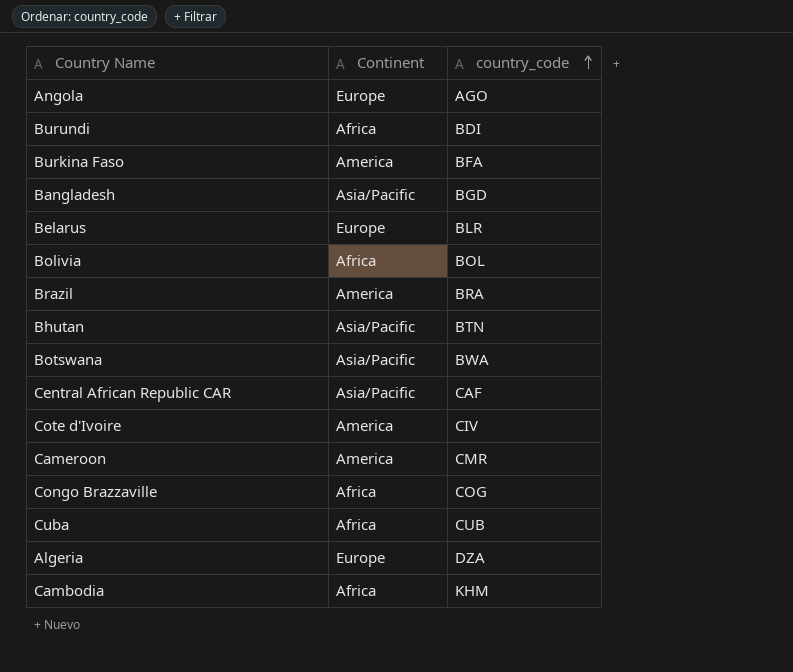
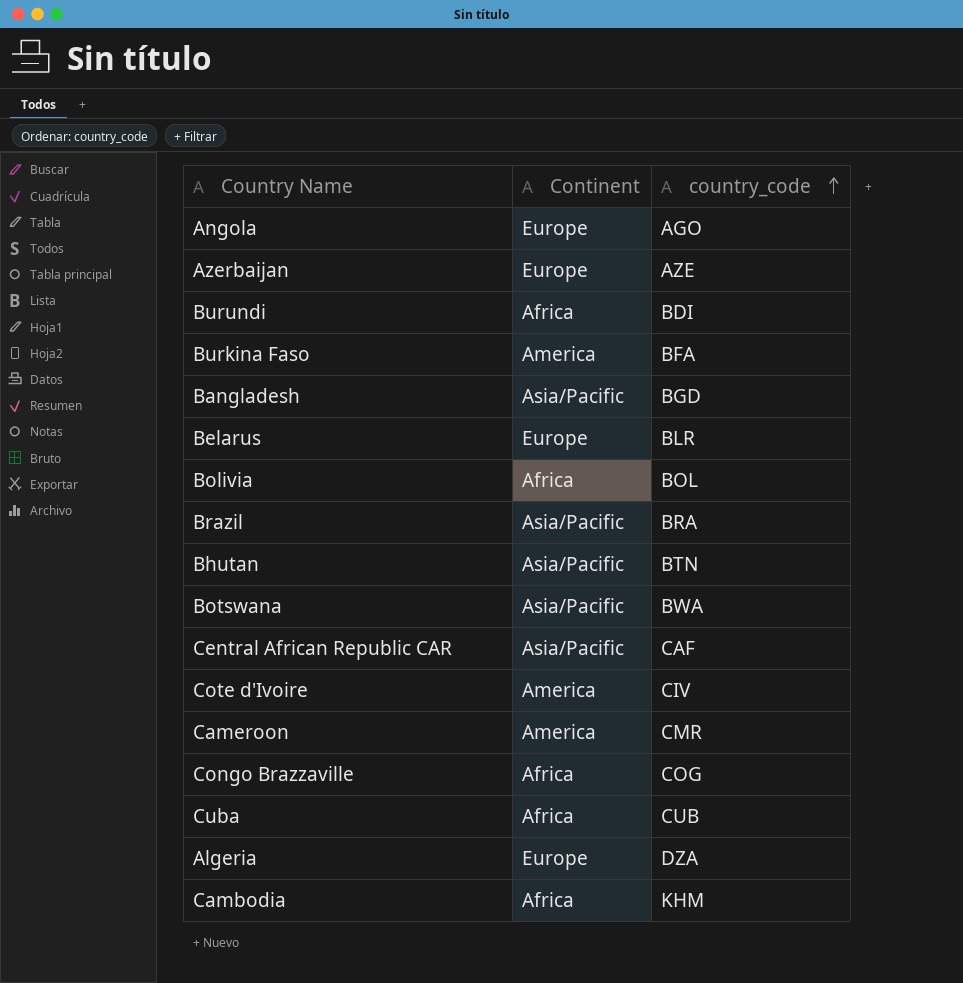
row Azerbaijan: none -> Europe | AZE
Brazil | Continent: America -> Asia/Pacific

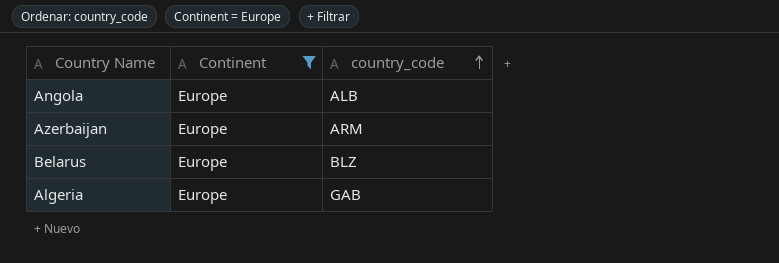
filter: none -> Continent = Europe
Angola | country_code: AGO -> ALB
Azerbaijan | country_code: AZE -> ARM
Belarus | country_code: BLR -> BLZ
Algeria | country_code: DZA -> GAB

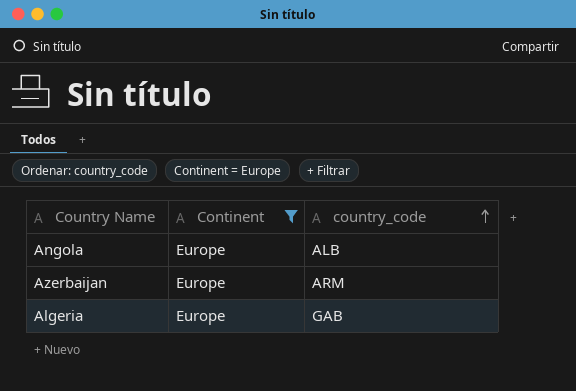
row Belarus: Europe | BLZ -> none

